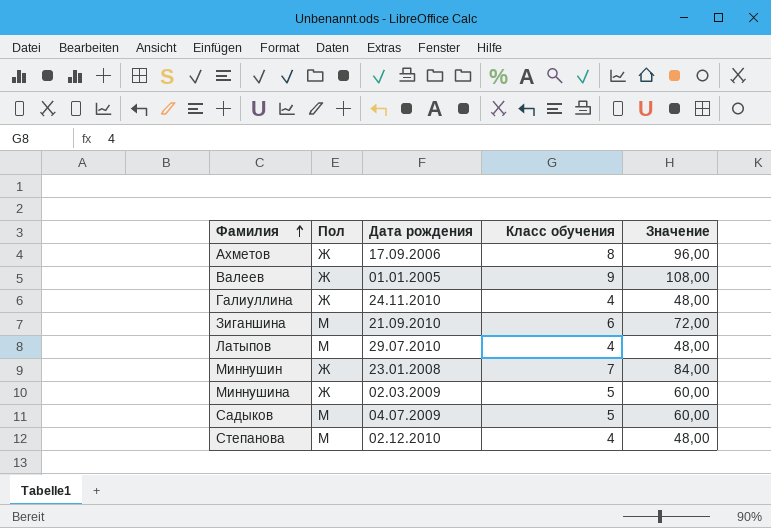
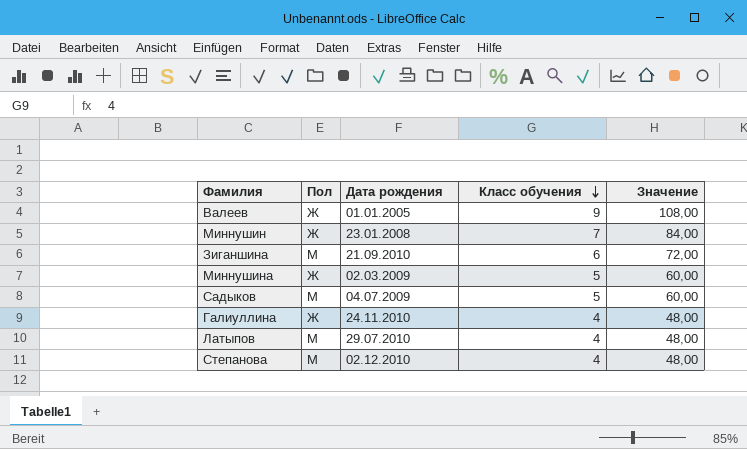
row order: Фамилия ascending -> Класс обучения descending
row Ахметов: Ж | 17.09.2006 | 8 | 96,00 -> none

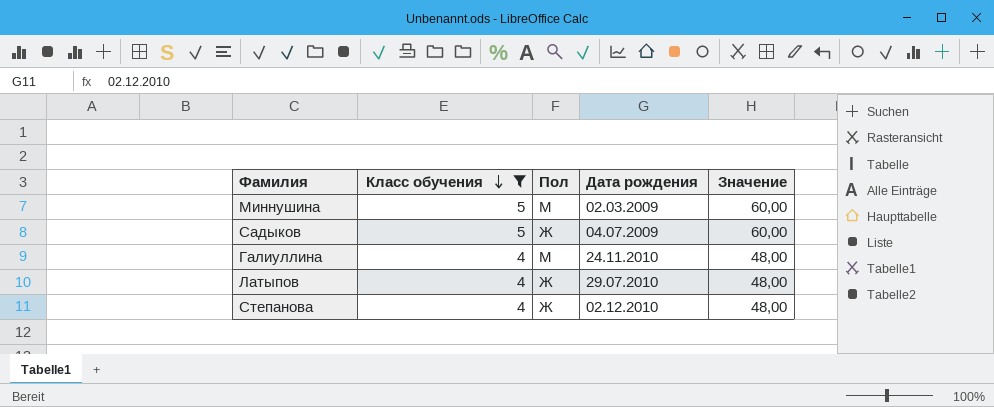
filter: none -> Класс обучения <= 5
column Класс обучения | position: 4 -> 2
Миннушина | Пол: Ж -> М
Садыков | Пол: М -> Ж
Галиуллина | Пол: Ж -> М
Латыпов | Пол: М -> Ж
Степанова | Пол: М -> Ж

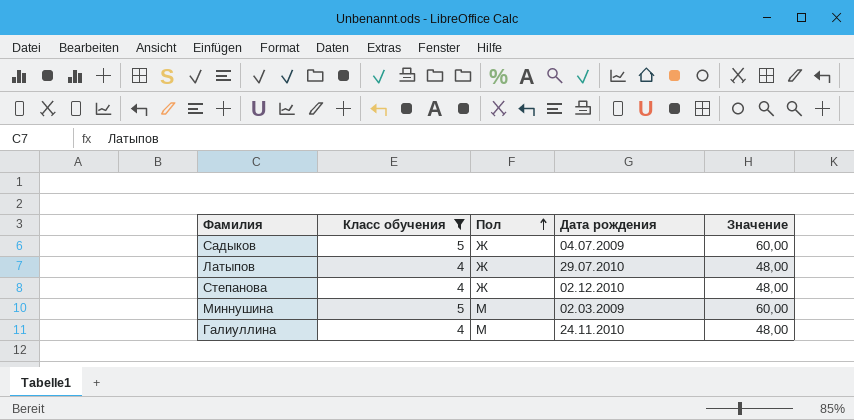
row order: Класс обучения descending -> Пол ascending

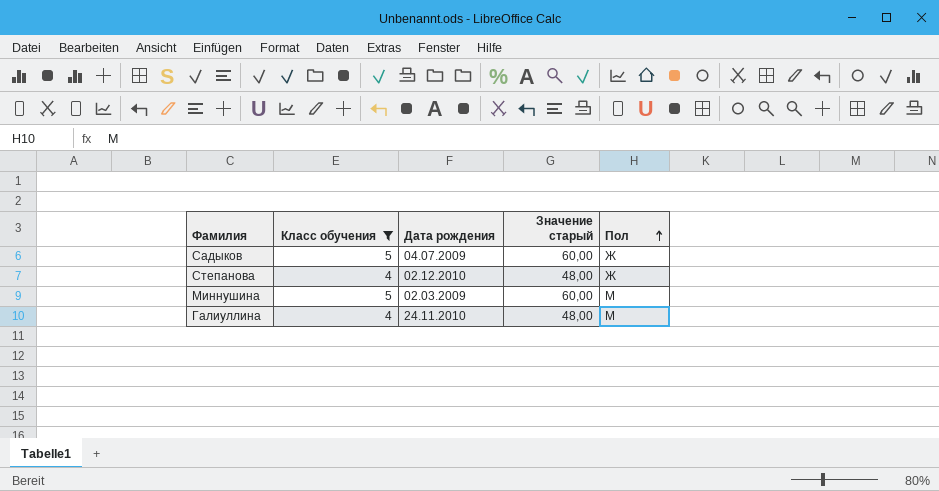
column name: Значение -> Значение старый
column Пол | position: 3 -> 5
row Латыпов: 4 | Ж | 29.07.2010 | 48,00 -> none

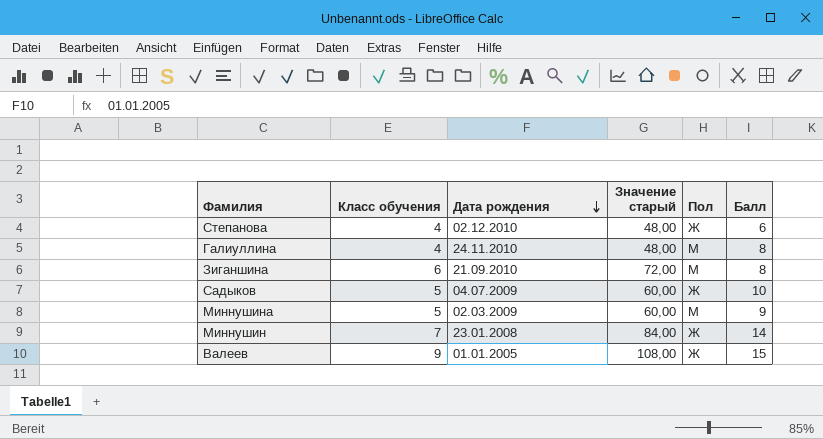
filter: Класс обучения <= 5 -> none
row order: Пол ascending -> Дата рождения descending
column Балл | position: none -> 6

